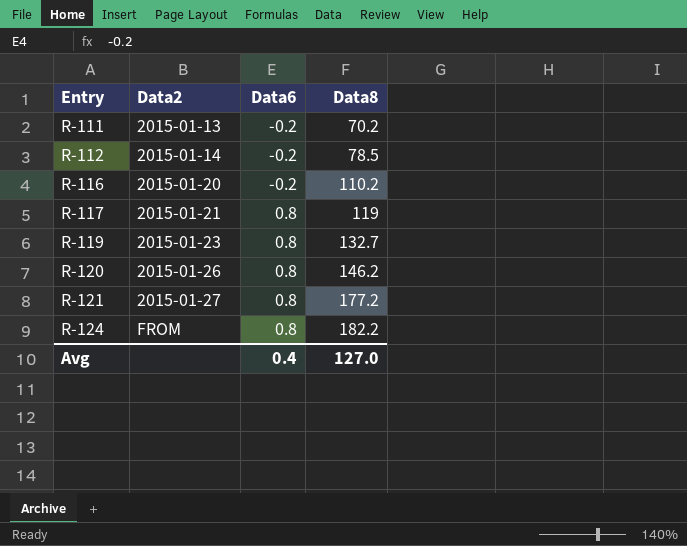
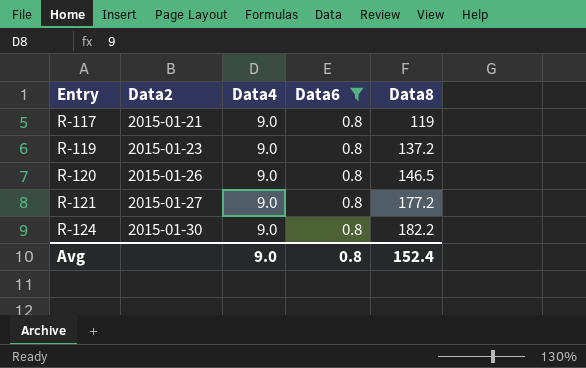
filter: none -> Data6 = 0.8
column Data4 | position: none -> 3
R-119 | Data8: 132.7 -> 137.2
R-120 | Data8: 146.2 -> 146.5
R-124 | Data2: FROM -> 2015-01-30
Avg | Data6: 0.4 -> 0.8
Avg | Data8: 127.0 -> 152.4

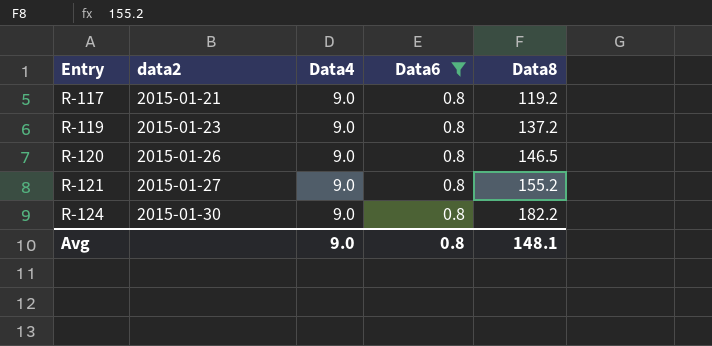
column name: Data2 -> data2
R-117 | Data8: 119 -> 119.2
R-121 | Data8: 177.2 -> 155.2
Avg | Data8: 152.4 -> 148.1

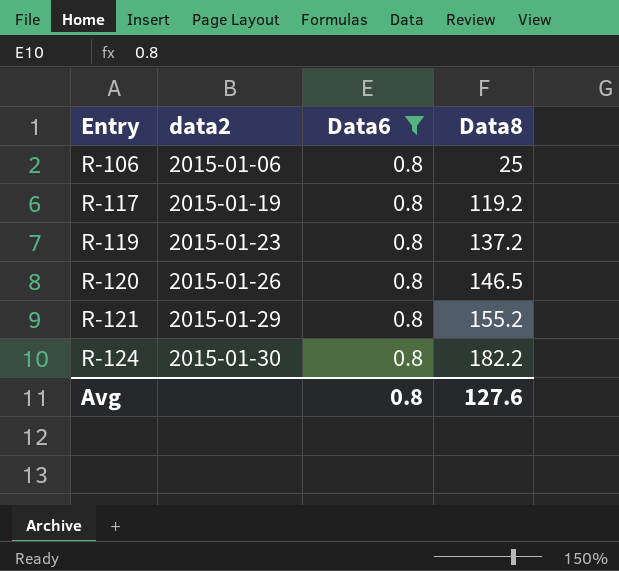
column Data4 | position: 3 -> none
row R-106: none -> 2015-01-06 | 0.8 | 25
R-117 | data2: 2015-01-21 -> 2015-01-19
R-121 | data2: 2015-01-27 -> 2015-01-29
Avg | Data8: 148.1 -> 127.6

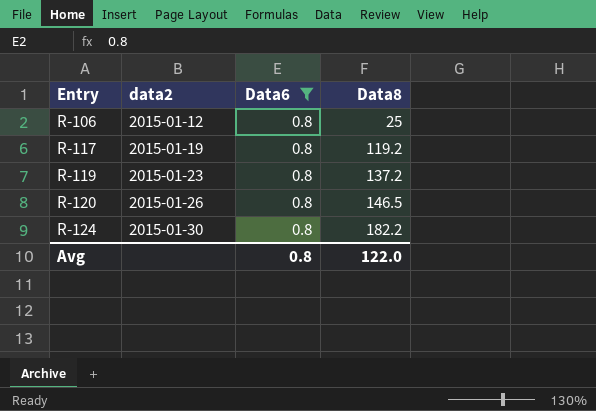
row R-121: 2015-01-29 | 0.8 | 155.2 -> none
R-106 | data2: 2015-01-06 -> 2015-01-12
Avg | Data8: 127.6 -> 122.0

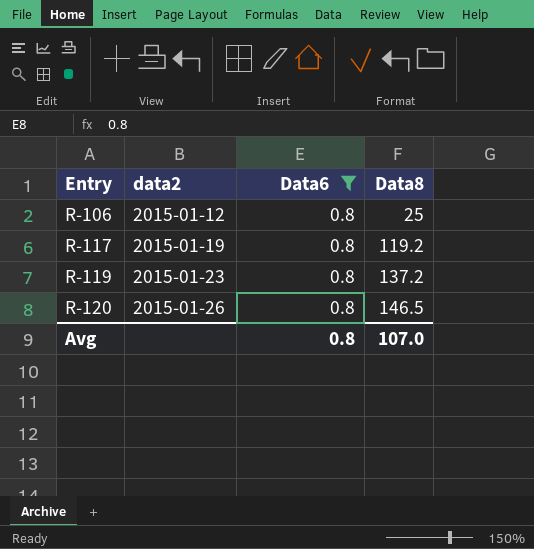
row R-124: 2015-01-30 | 0.8 | 182.2 -> none
Avg | Data8: 122.0 -> 107.0

